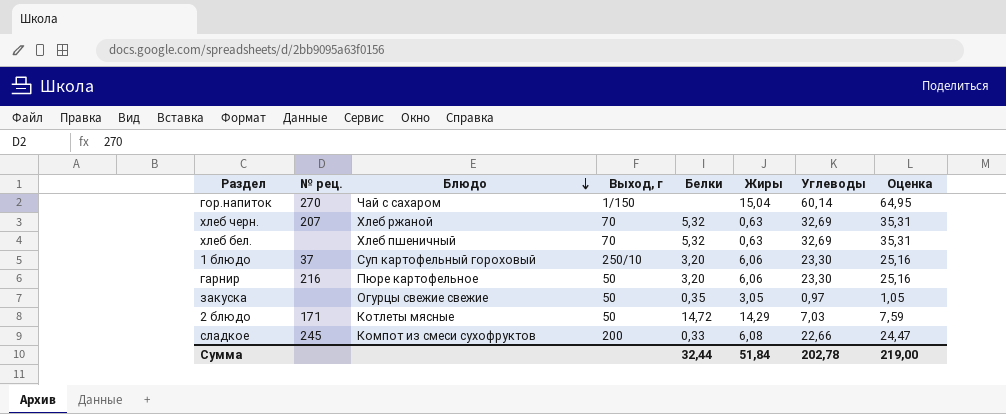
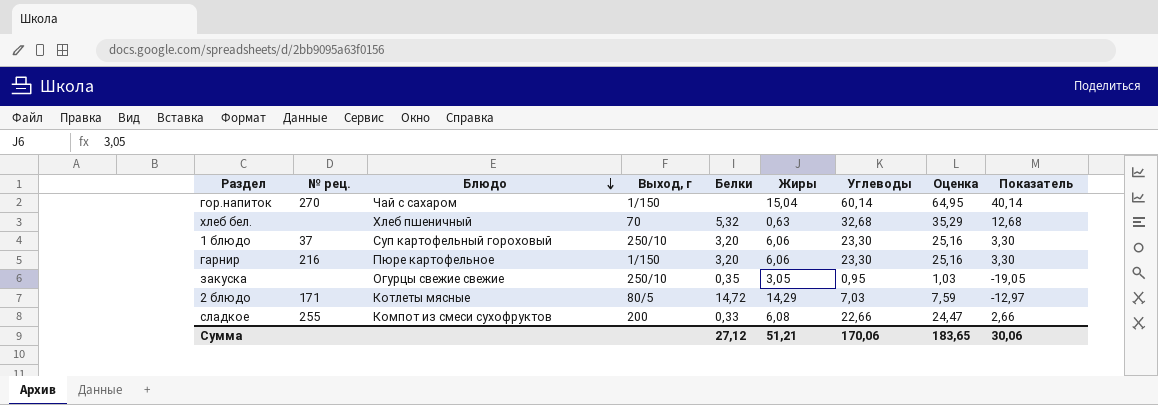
column Показатель | formula: none -> [Углеводы] - 20
row хлеб черн.: 207 | Хлеб ржаной | 70 | 5,32 | 0,63 | 32,69 | 35,31 -> none
хлеб бел. | Углеводы: 32,69 -> 32,68
хлеб бел. | Оценка: 35,31 -> 35,29
гарнир | Выход, г: 50 -> 1/150
закуска | Выход, г: 50 -> 250/10
закуска | Углеводы: 0,97 -> 0,95
закуска | Оценка: 1,05 -> 1,03
2 блюдо | Выход, г: 50 -> 80/5
сладкое | № рец.: 245 -> 255
Сумма | Белки: 32,44 -> 27,12
Сумма | Жиры: 51,84 -> 51,21
Сумма | Углеводы: 202,78 -> 170,06
Сумма | Оценка: 219,00 -> 183,65

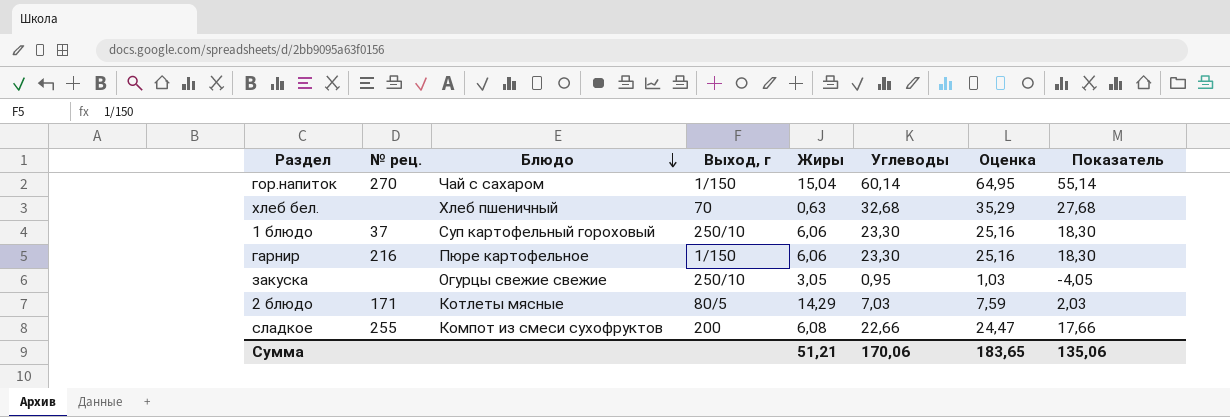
column Белки | position: 5 -> none
column Показатель | formula: [Углеводы] - 20 -> [Углеводы] - 5
Сумма | Показатель: 30,06 -> 135,06

